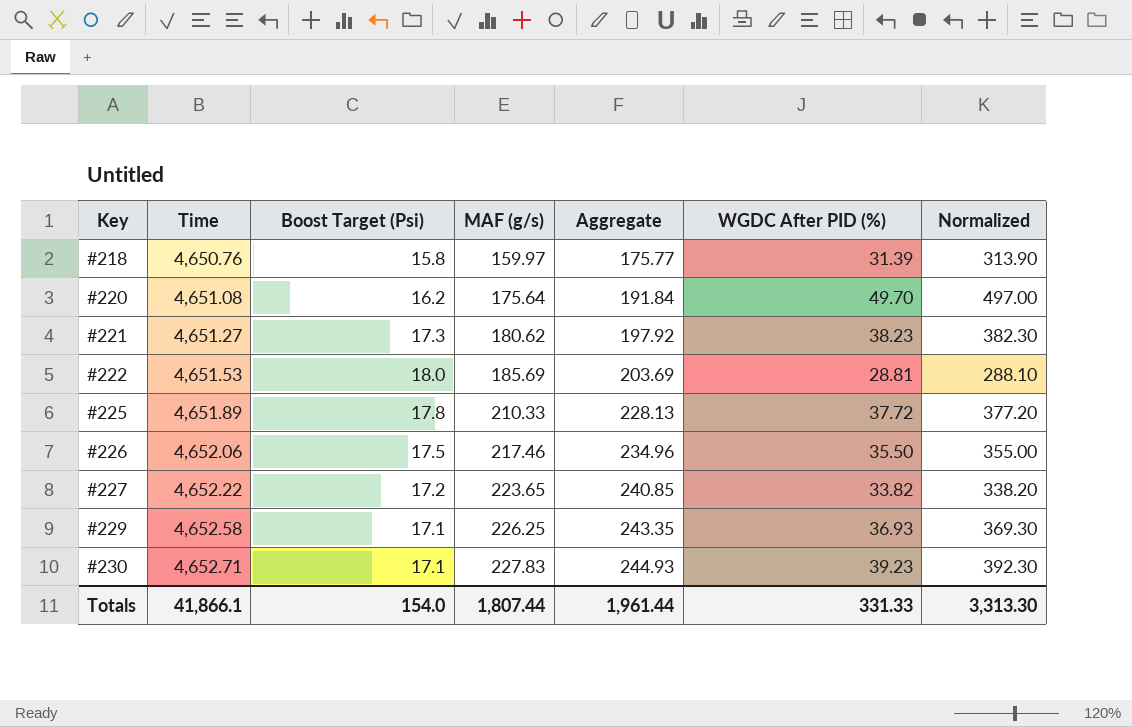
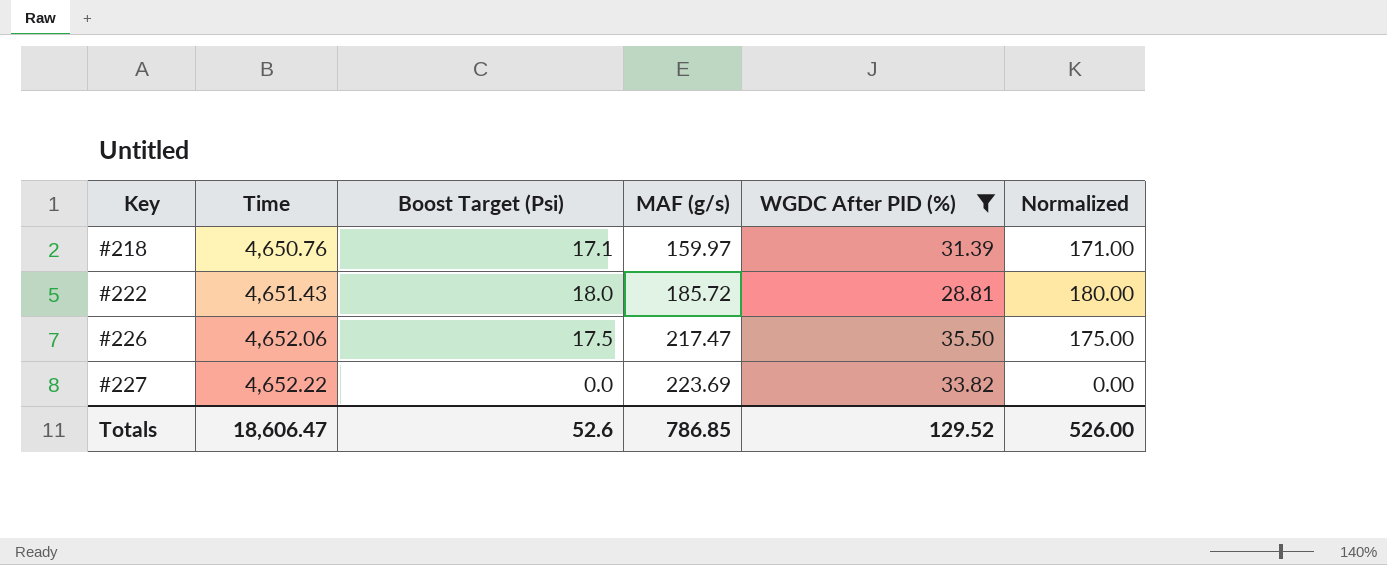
filter: none -> WGDC After PID (%) <= 35.50
column Aggregate | formula: [Boost Target (Psi)] + [MAF (g/s)] -> none
column Normalized | formula: [WGDC After PID (%)] * 10 -> [Boost Target (Psi)] * 10
#218 | Boost Target (Psi): 15.8 -> 17.1
#222 | Time: 4,651.53 -> 4,651.43
#222 | MAF (g/s): 185.69 -> 185.72
#226 | MAF (g/s): 217.46 -> 217.47
#227 | Boost Target (Psi): 17.2 -> 0.0
#227 | MAF (g/s): 223.65 -> 223.69
Totals | Time: 41,866.1 -> 18,606.47
Totals | Boost Target (Psi): 154.0 -> 52.6
Totals | MAF (g/s): 1,807.44 -> 786.85
Totals | WGDC After PID (%): 331.33 -> 129.52
Totals | Normalized: 3,313.30 -> 526.00

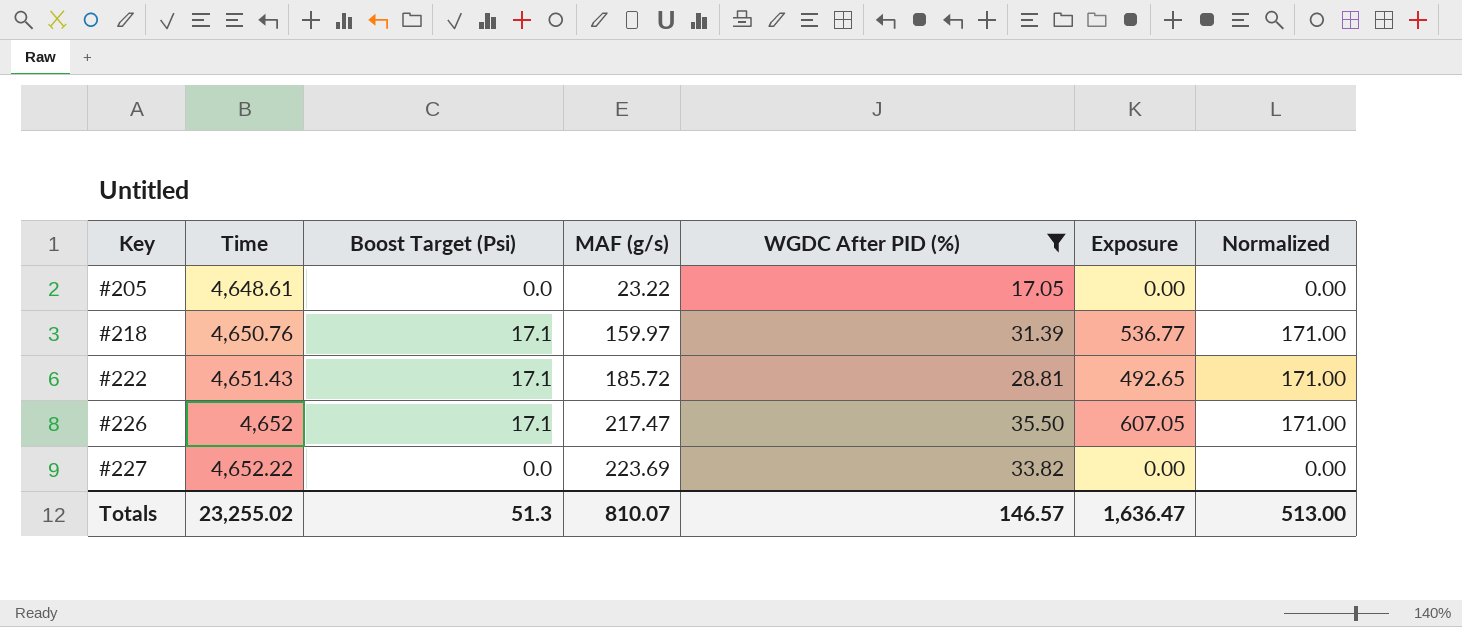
column Exposure | formula: none -> [Boost Target (Psi)] * [WGDC After PID (%)]
row #205: none -> 4,648.61 | 0.0 | 23.22 | 17.05 | 0.00 | 0.00
#222 | Boost Target (Psi): 18.0 -> 17.1
#222 | Normalized: 180.00 -> 171.00
#226 | Time: 4,652.06 -> 4,652
#226 | Boost Target (Psi): 17.5 -> 17.1
#226 | Normalized: 175.00 -> 171.00
Totals | Time: 18,606.47 -> 23,255.02
Totals | Boost Target (Psi): 52.6 -> 51.3
Totals | MAF (g/s): 786.85 -> 810.07
Totals | WGDC After PID (%): 129.52 -> 146.57
Totals | Normalized: 526.00 -> 513.00

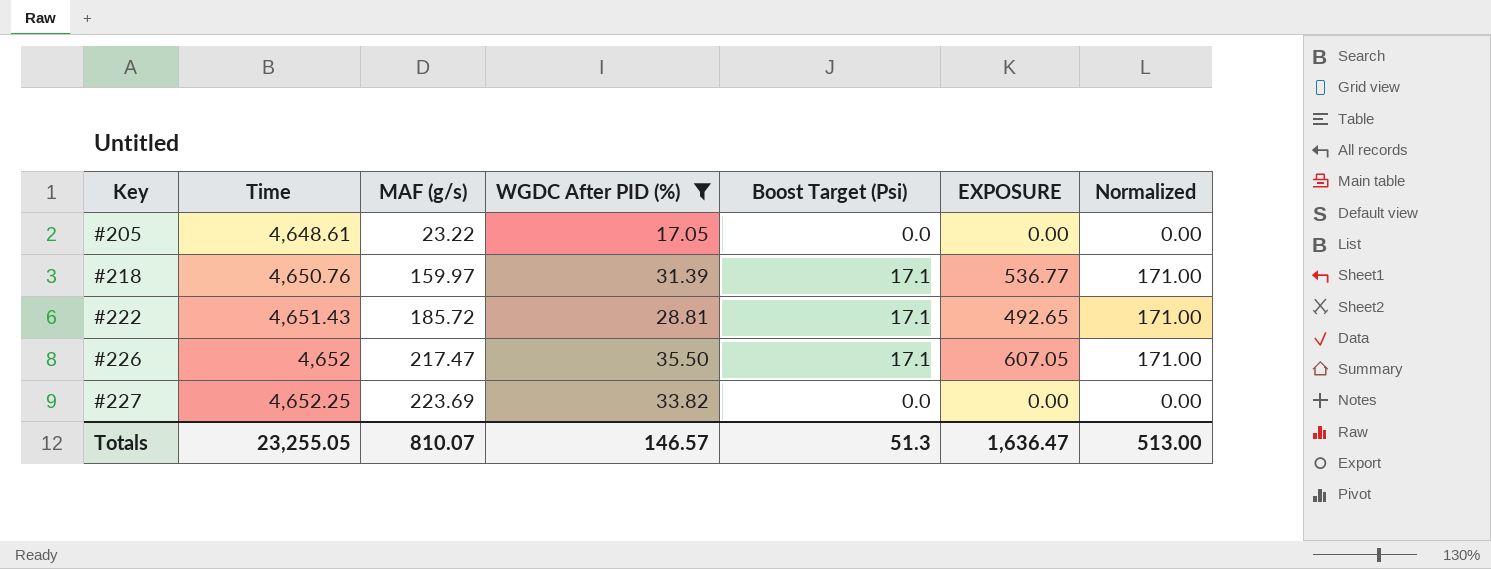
column Boost Target (Psi) | position: 3 -> 5
column name: Exposure -> EXPOSURE
#227 | Time: 4,652.22 -> 4,652.25
Totals | Time: 23,255.02 -> 23,255.05

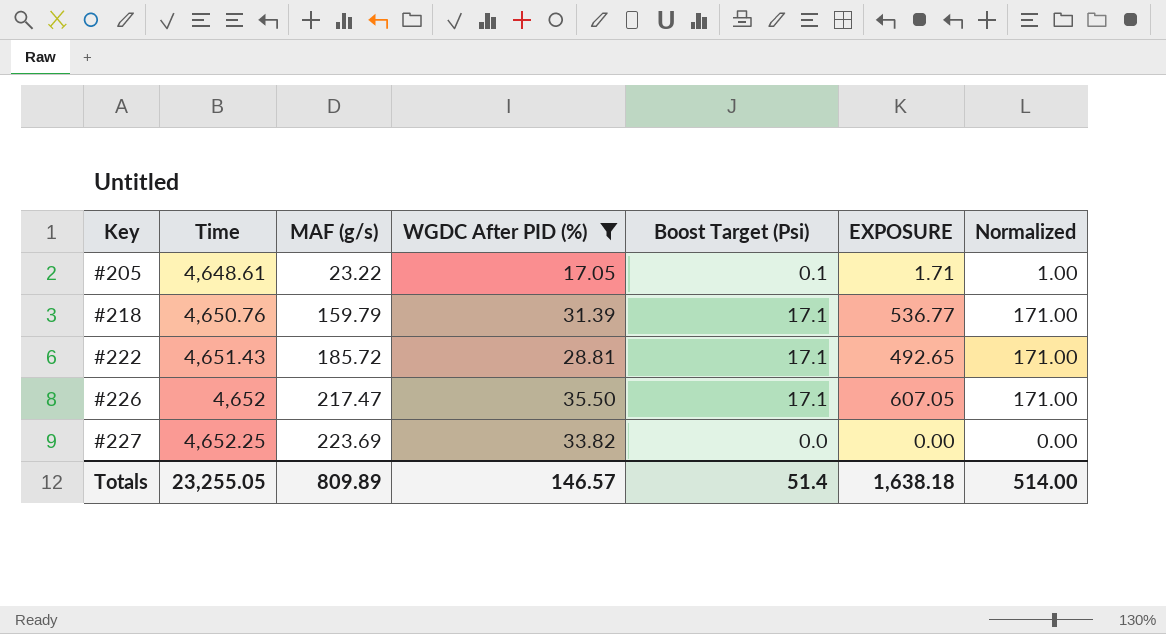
#205 | Boost Target (Psi): 0.0 -> 0.1
#205 | EXPOSURE: 0.00 -> 1.71
#205 | Normalized: 0.00 -> 1.00
#218 | MAF (g/s): 159.97 -> 159.79
Totals | MAF (g/s): 810.07 -> 809.89
Totals | Boost Target (Psi): 51.3 -> 51.4
Totals | EXPOSURE: 1,636.47 -> 1,638.18
Totals | Normalized: 513.00 -> 514.00

